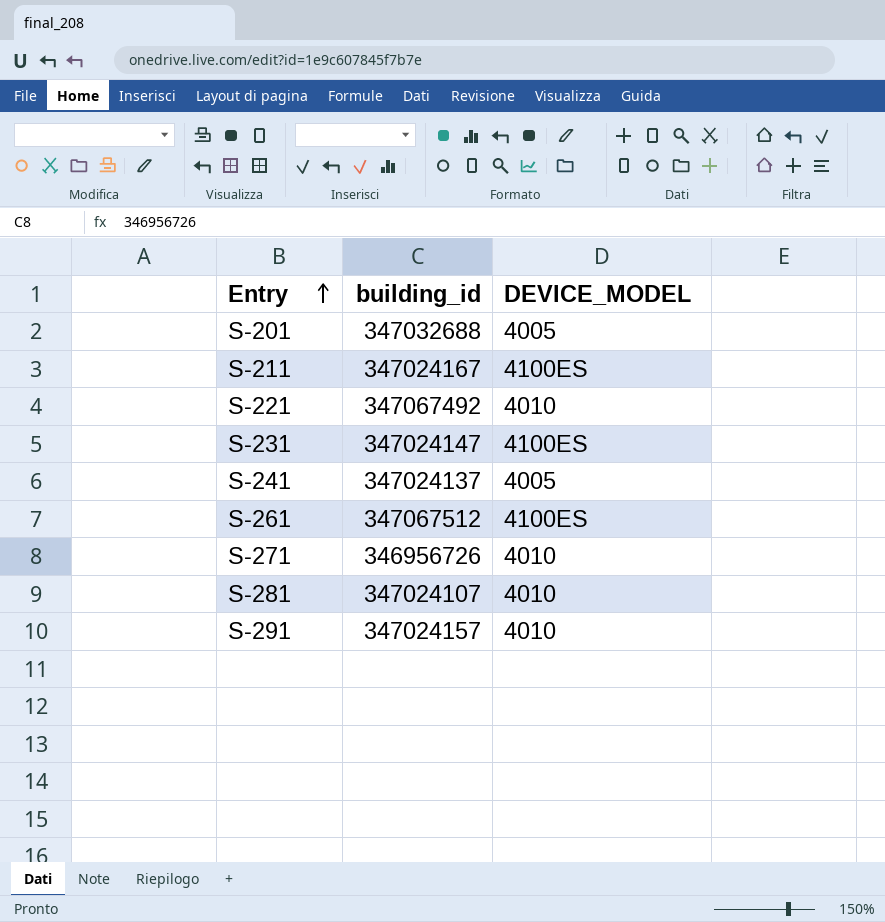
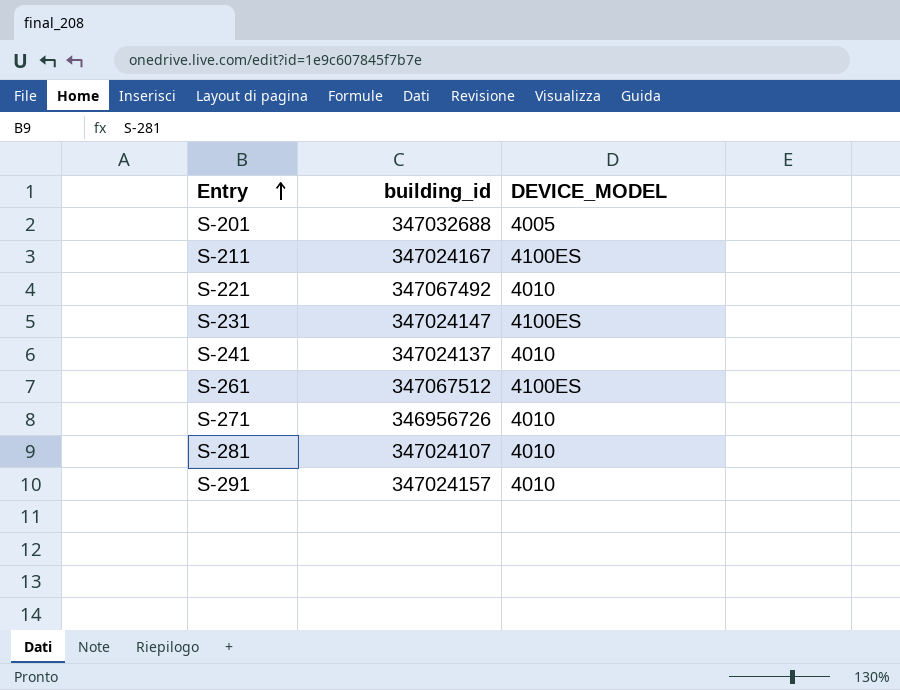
S-241 | DEVICE_MODEL: 4005 -> 4010

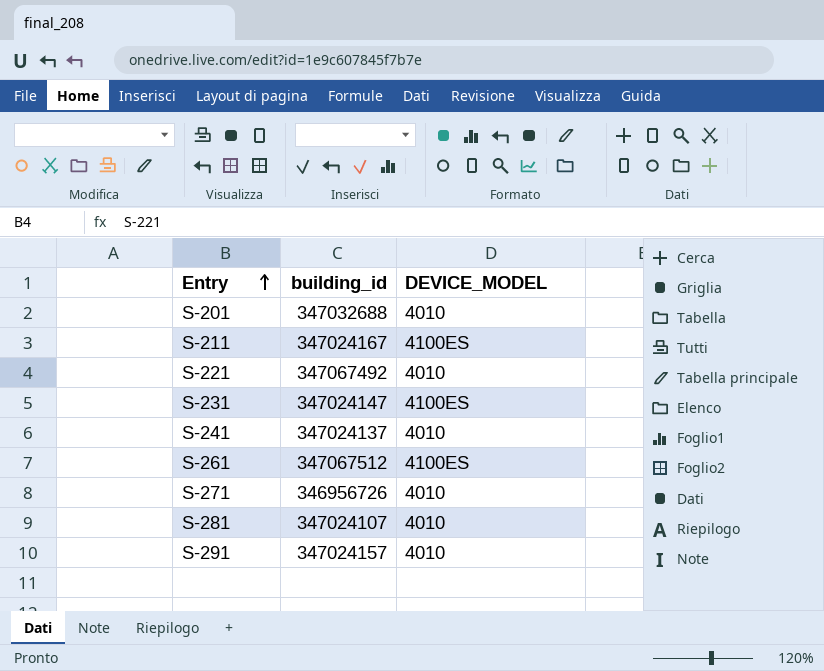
S-201 | DEVICE_MODEL: 4005 -> 4010

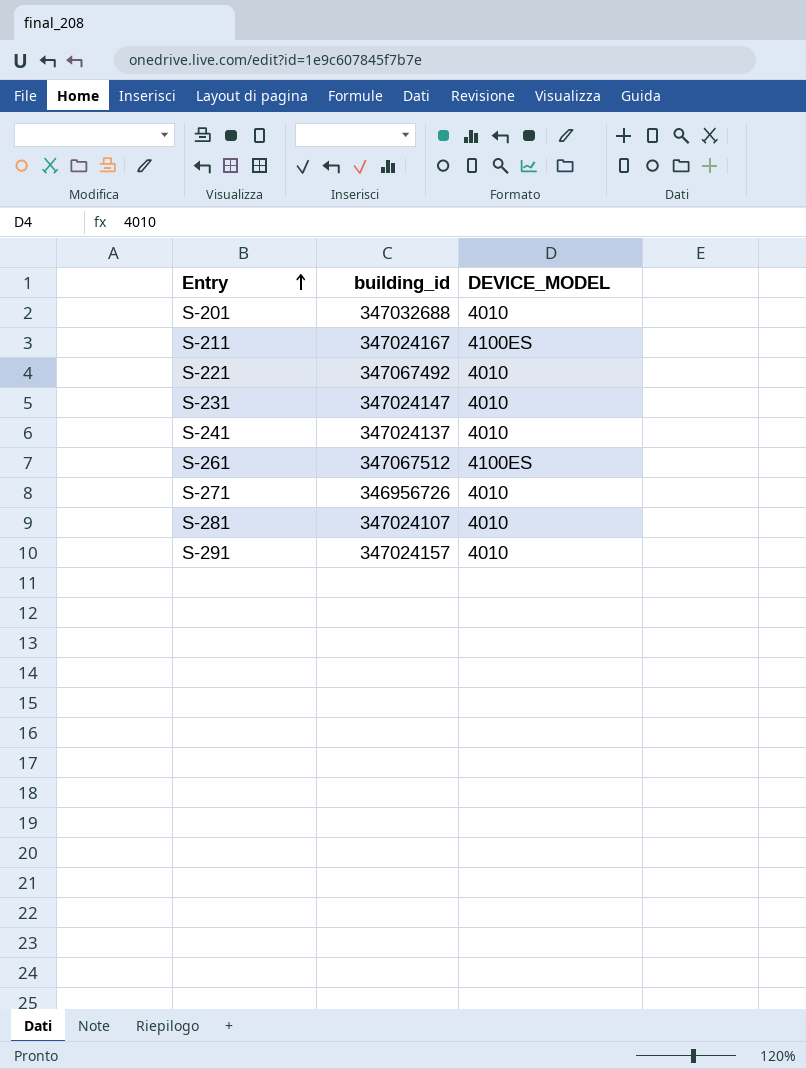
S-231 | DEVICE_MODEL: 4100ES -> 4010

